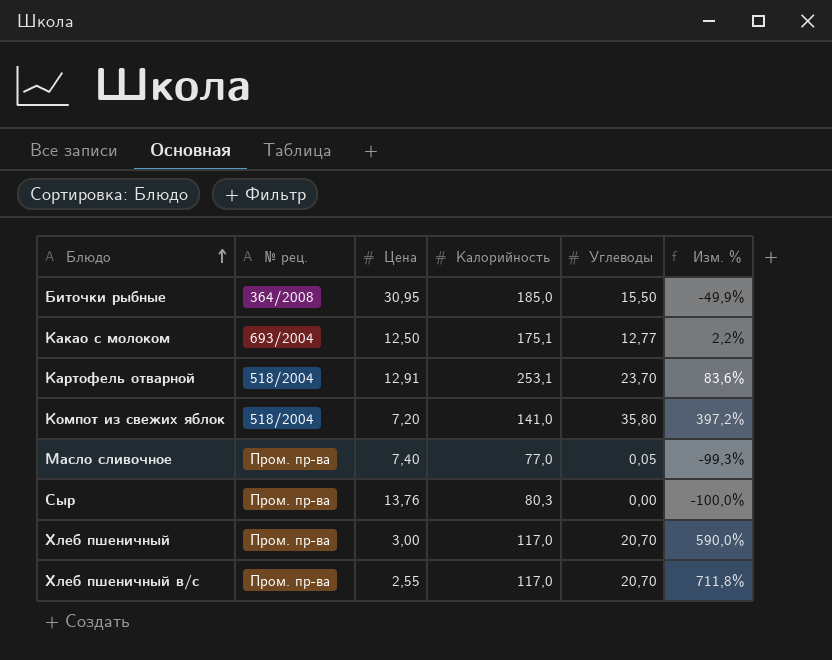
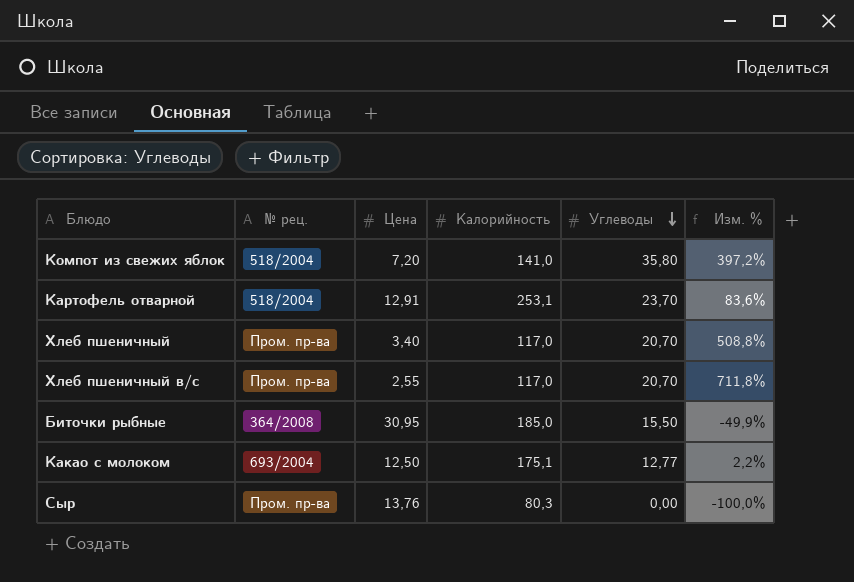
row order: Блюдо ascending -> Углеводы descending
row Масло сливочное: Пром. пр-ва | 7,40 | 77,0 | 0,05 | -99,3% -> none
Хлеб пшеничный | Цена: 3,00 -> 3,40
Хлеб пшеничный | Изм. %: 590,0% -> 508,8%

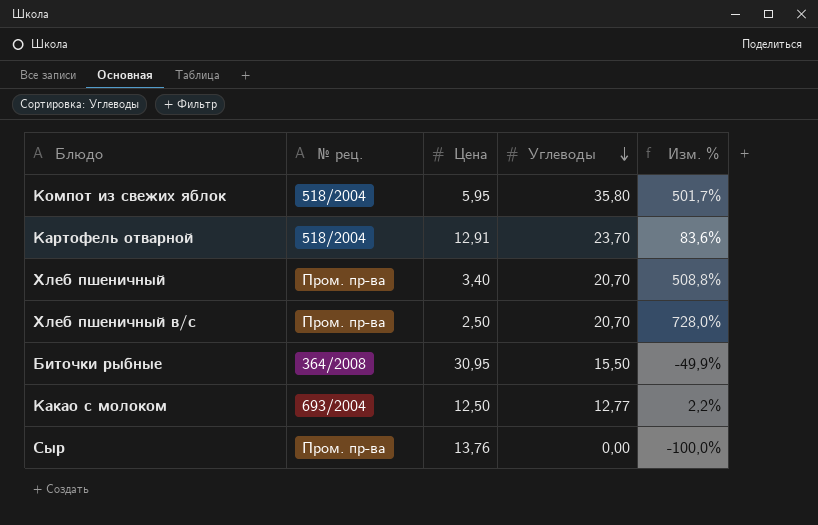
column Калорийность | position: 4 -> none
Компот из свежих яблок | Цена: 7,20 -> 5,95
Компот из свежих яблок | Изм. %: 397,2% -> 501,7%
Хлеб пшеничный в/с | Цена: 2,55 -> 2,50
Хлеб пшеничный в/с | Изм. %: 711,8% -> 728,0%

